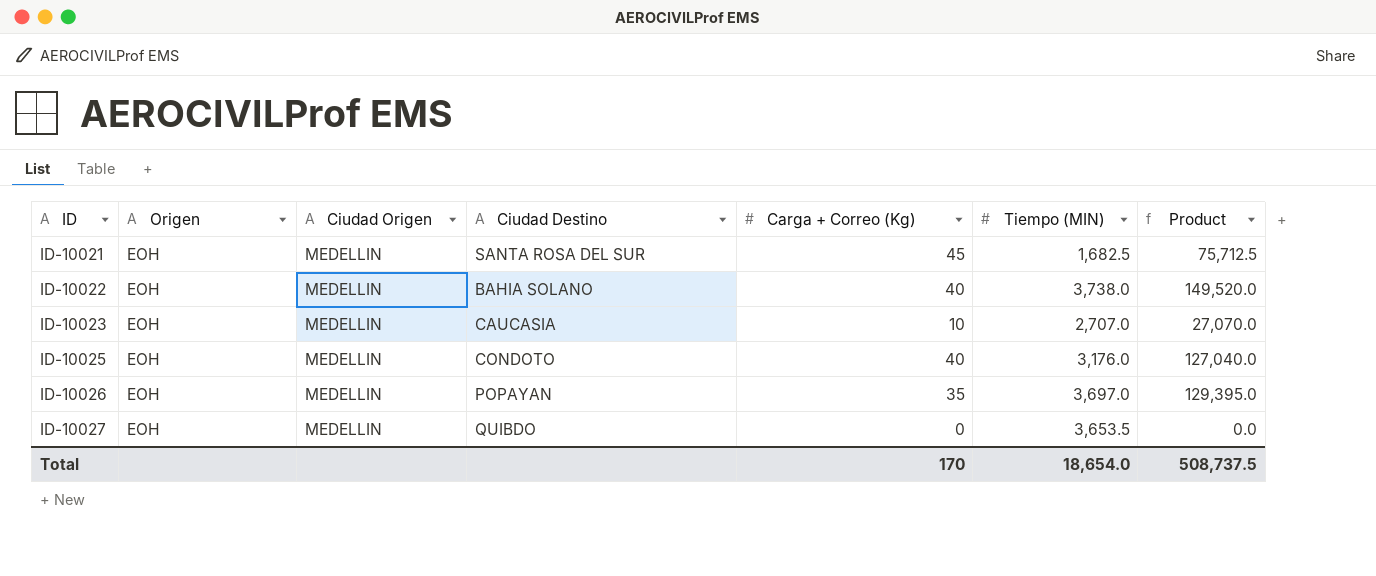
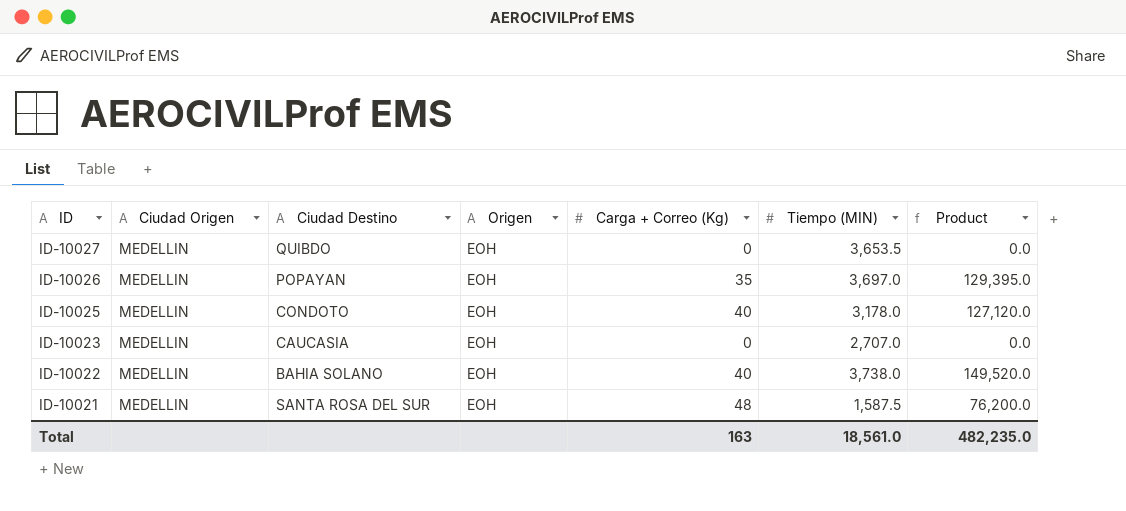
row order: ID ascending -> ID descending
column Origen | position: 2 -> 4
ID-10025 | Tiempo (MIN): 3,176.0 -> 3,178.0
ID-10025 | Product: 127,040.0 -> 127,120.0
ID-10023 | Carga + Correo (Kg): 10 -> 0
ID-10023 | Product: 27,070.0 -> 0.0
ID-10021 | Carga + Correo (Kg): 45 -> 48
ID-10021 | Tiempo (MIN): 1,682.5 -> 1,587.5
ID-10021 | Product: 75,712.5 -> 76,200.0
Total | Carga + Correo (Kg): 170 -> 163
Total | Tiempo (MIN): 18,654.0 -> 18,561.0
Total | Product: 508,737.5 -> 482,235.0

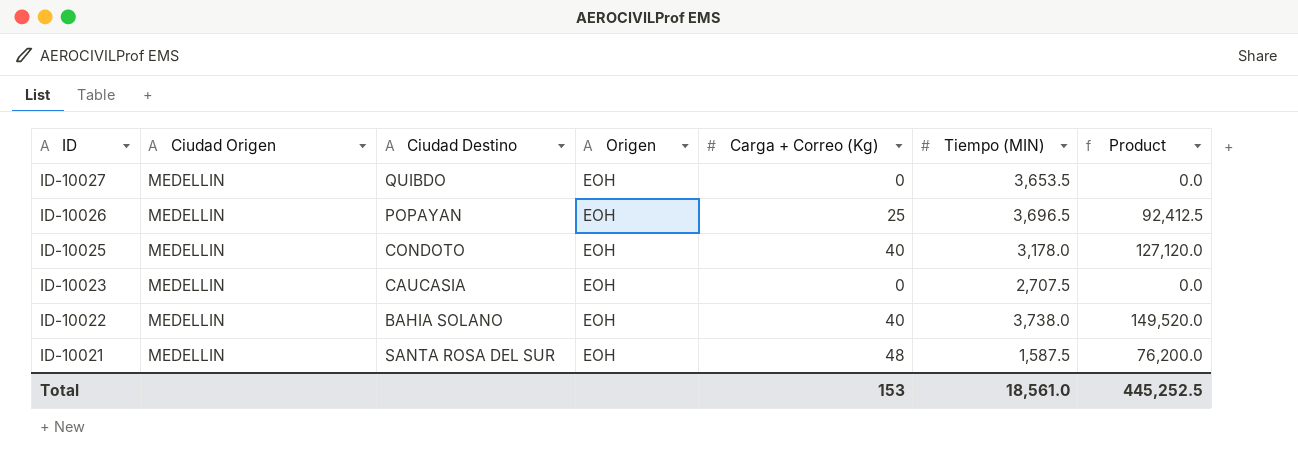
ID-10026 | Carga + Correo (Kg): 35 -> 25
ID-10026 | Tiempo (MIN): 3,697.0 -> 3,696.5
ID-10026 | Product: 129,395.0 -> 92,412.5
ID-10023 | Tiempo (MIN): 2,707.0 -> 2,707.5
Total | Carga + Correo (Kg): 163 -> 153
Total | Product: 482,235.0 -> 445,252.5

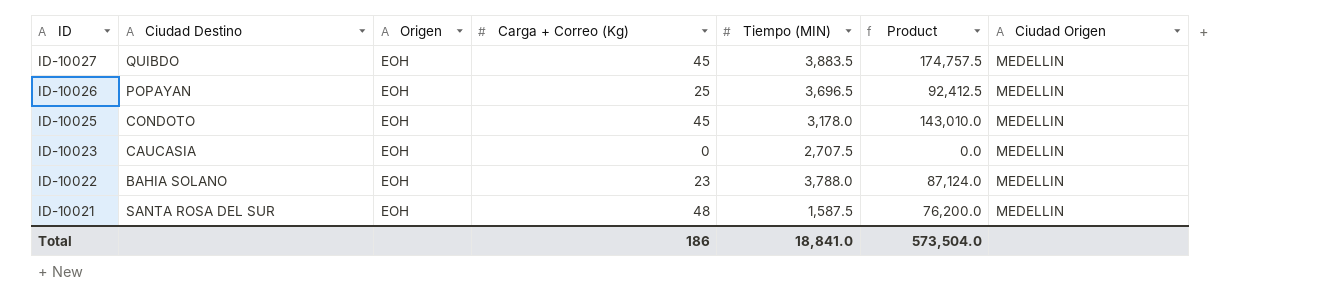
column Ciudad Origen | position: 2 -> 7
ID-10027 | Carga + Correo (Kg): 0 -> 45
ID-10027 | Tiempo (MIN): 3,653.5 -> 3,883.5
ID-10027 | Product: 0.0 -> 174,757.5
ID-10025 | Carga + Correo (Kg): 40 -> 45
ID-10025 | Product: 127,120.0 -> 143,010.0
ID-10022 | Carga + Correo (Kg): 40 -> 23
ID-10022 | Tiempo (MIN): 3,738.0 -> 3,788.0
ID-10022 | Product: 149,520.0 -> 87,124.0
Total | Carga + Correo (Kg): 153 -> 186
Total | Tiempo (MIN): 18,561.0 -> 18,841.0
Total | Product: 445,252.5 -> 573,504.0

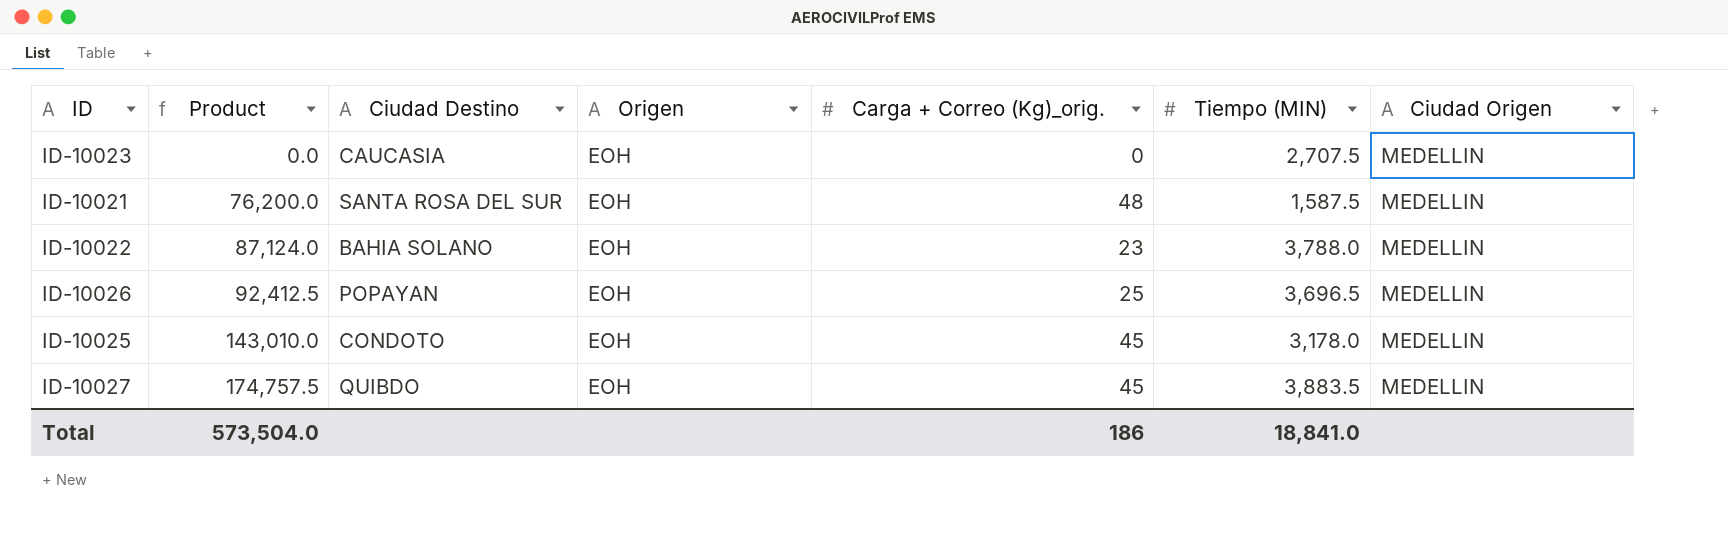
row order: ID descending -> Product ascending
column Product | position: 6 -> 2
column name: Carga + Correo (Kg) -> Carga + Correo (Kg)_orig.

